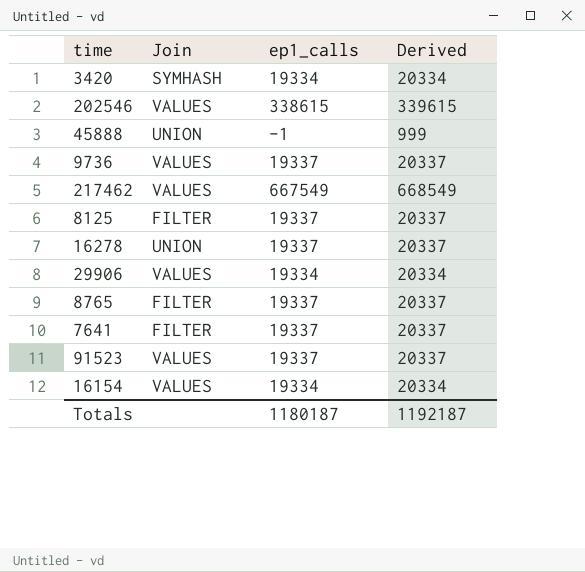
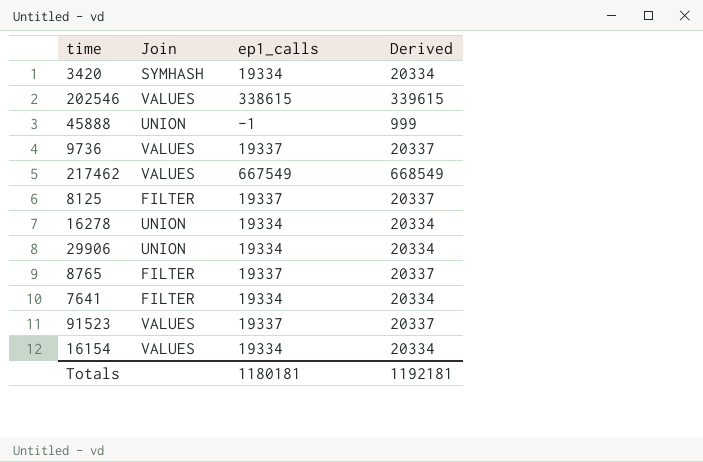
16278 | ep1_calls: 19337 -> 19334
16278 | Derived: 20337 -> 20334
29906 | Join: VALUES -> UNION
7641 | ep1_calls: 19337 -> 19334
7641 | Derived: 20337 -> 20334
Totals | ep1_calls: 1180187 -> 1180181
Totals | Derived: 1192187 -> 1192181

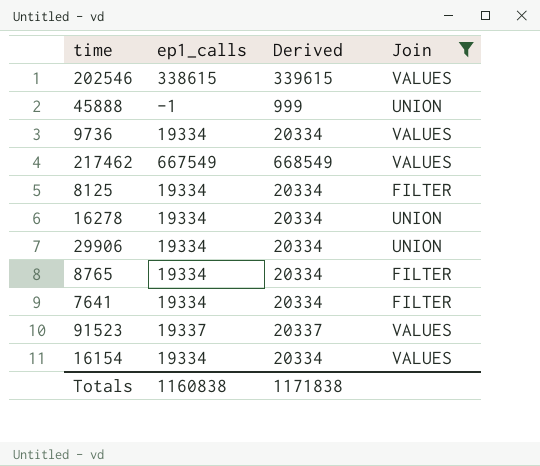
filter: none -> Join != SYMHASH
column Join | position: 2 -> 4
9736 | ep1_calls: 19337 -> 19334
9736 | Derived: 20337 -> 20334
8125 | ep1_calls: 19337 -> 19334
8125 | Derived: 20337 -> 20334
8765 | ep1_calls: 19337 -> 19334
8765 | Derived: 20337 -> 20334
Totals | ep1_calls: 1180181 -> 1160838
Totals | Derived: 1192181 -> 1171838

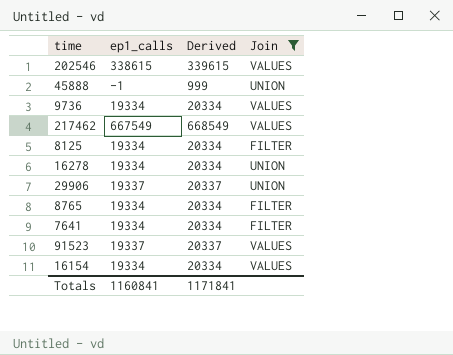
29906 | ep1_calls: 19334 -> 19337
29906 | Derived: 20334 -> 20337
Totals | ep1_calls: 1160838 -> 1160841
Totals | Derived: 1171838 -> 1171841

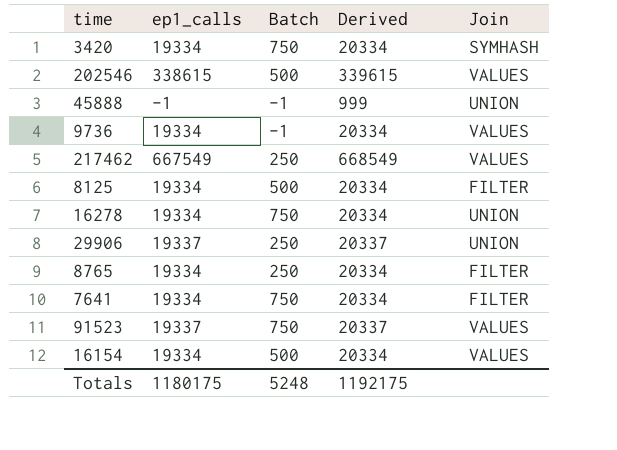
filter: Join != SYMHASH -> none
column Batch | position: none -> 3
Totals | ep1_calls: 1160841 -> 1180175
Totals | Derived: 1171841 -> 1192175

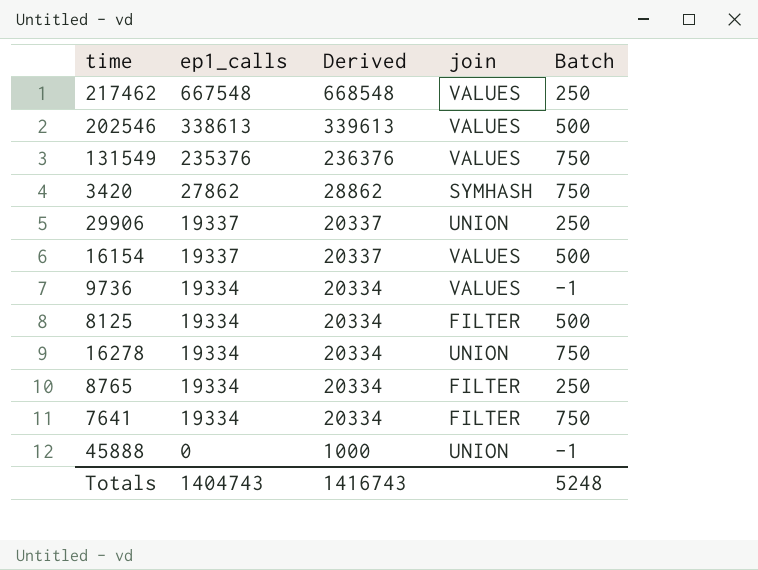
row order: none -> ep1_calls descending
column name: Join -> join
column Batch | position: 3 -> 5
row 91523: 19337 | 750 | 20337 | VALUES -> none
217462 | ep1_calls: 667549 -> 667548
217462 | Derived: 668549 -> 668548
202546 | ep1_calls: 338615 -> 338613
202546 | Derived: 339615 -> 339613
row 131549: none -> 235376 | 236376 | VALUES | 750
3420 | ep1_calls: 19334 -> 27862
3420 | Derived: 20334 -> 28862
16154 | ep1_calls: 19334 -> 19337
16154 | Derived: 20334 -> 20337
45888 | ep1_calls: -1 -> 0
45888 | Derived: 999 -> 1000
Totals | ep1_calls: 1180175 -> 1404743
Totals | Derived: 1192175 -> 1416743

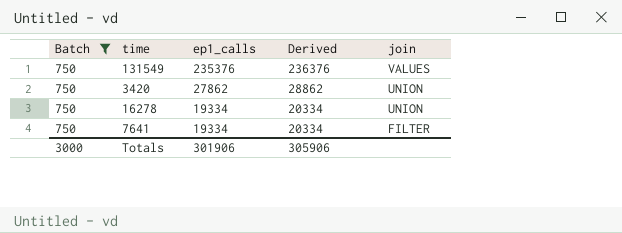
filter: none -> Batch = 750
column Batch | position: 5 -> 1
3420 | join: SYMHASH -> UNION
Totals | Batch: 5248 -> 3000
Totals | ep1_calls: 1404743 -> 301906
Totals | Derived: 1416743 -> 305906

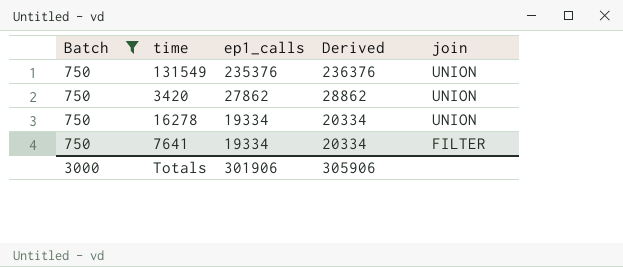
131549 | join: VALUES -> UNION

